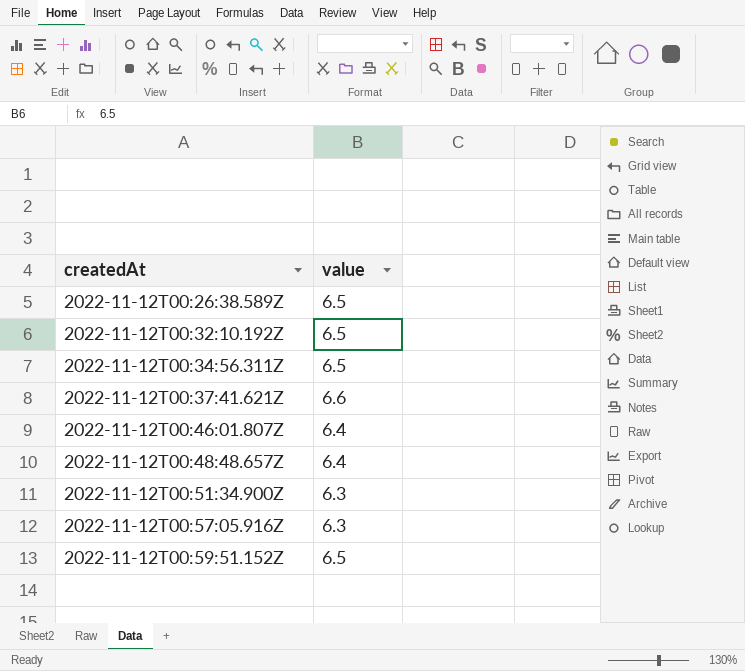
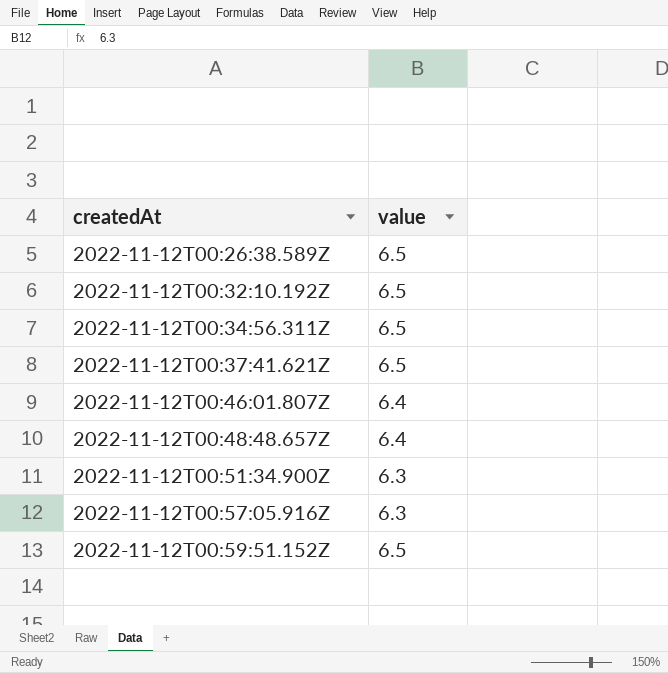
2022-11-12T00:37:41.621Z | value: 6.6 -> 6.5

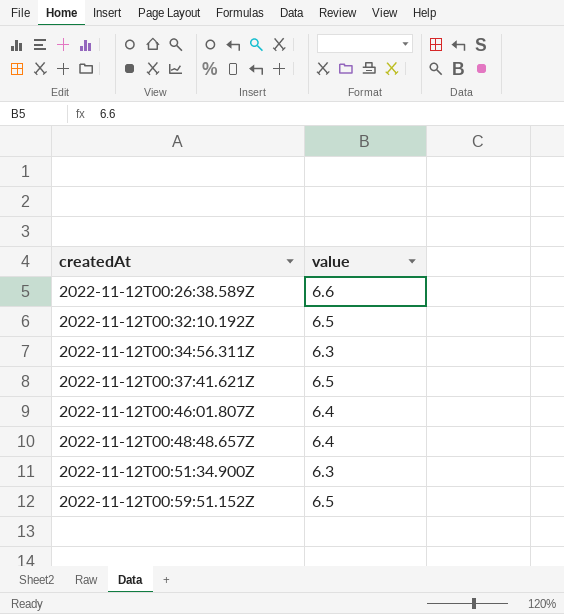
row 2022-11-12T00:57:05.916Z: 6.3 -> none
2022-11-12T00:26:38.589Z | value: 6.5 -> 6.6
2022-11-12T00:34:56.311Z | value: 6.5 -> 6.3

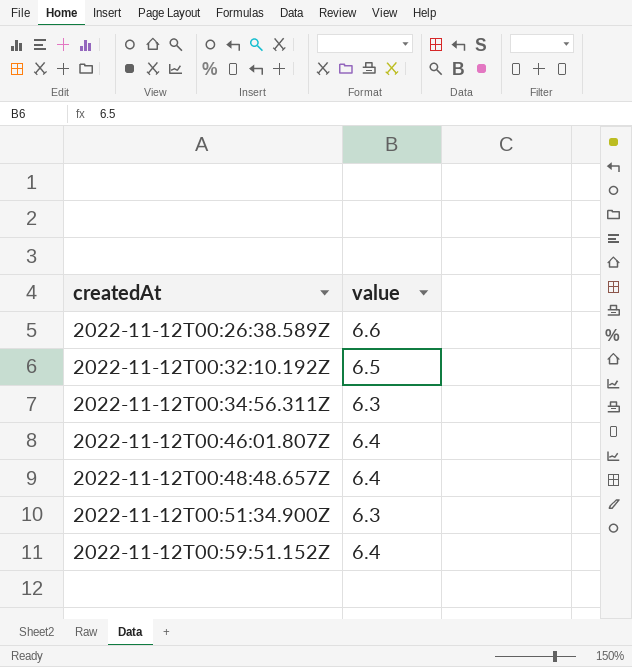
row 2022-11-12T00:37:41.621Z: 6.5 -> none
2022-11-12T00:59:51.152Z | value: 6.5 -> 6.4

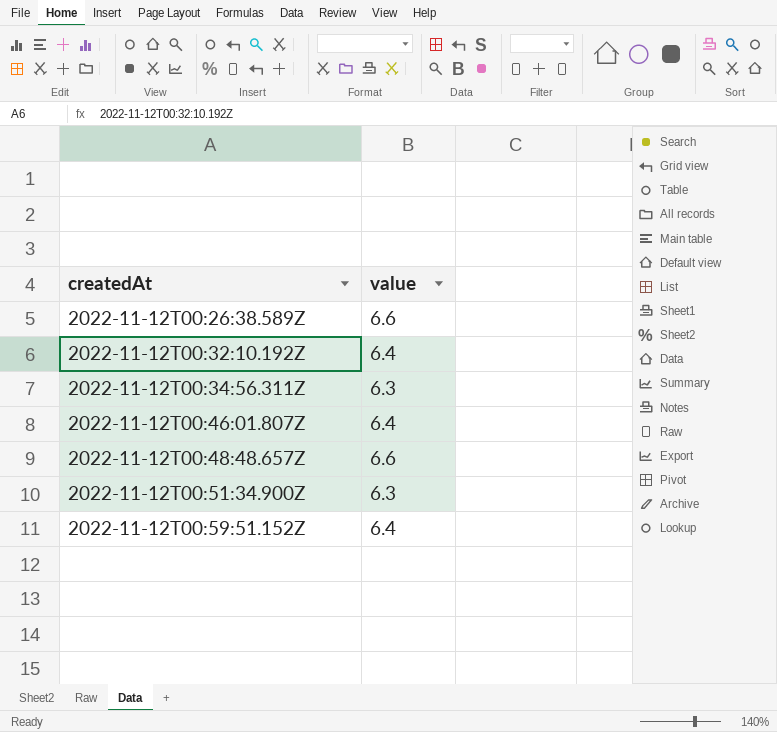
2022-11-12T00:32:10.192Z | value: 6.5 -> 6.4
2022-11-12T00:48:48.657Z | value: 6.4 -> 6.6

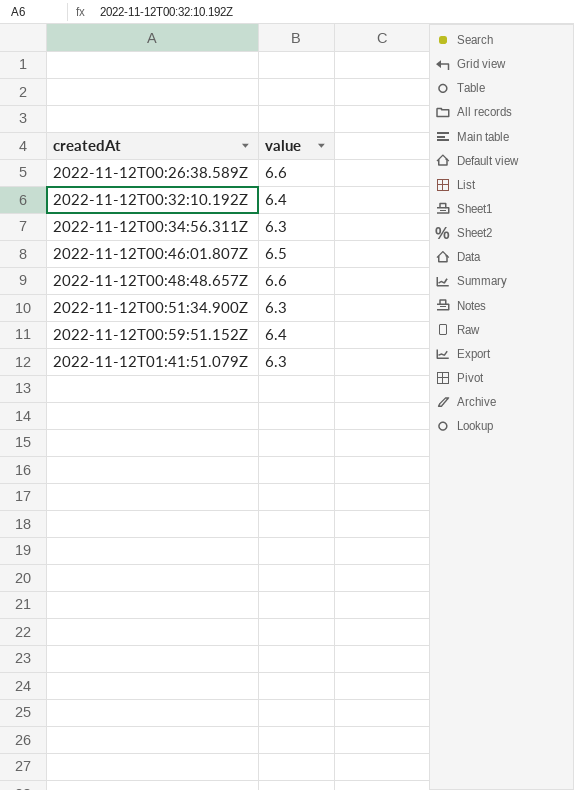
2022-11-12T00:46:01.807Z | value: 6.4 -> 6.5
row 2022-11-12T01:41:51.079Z: none -> 6.3

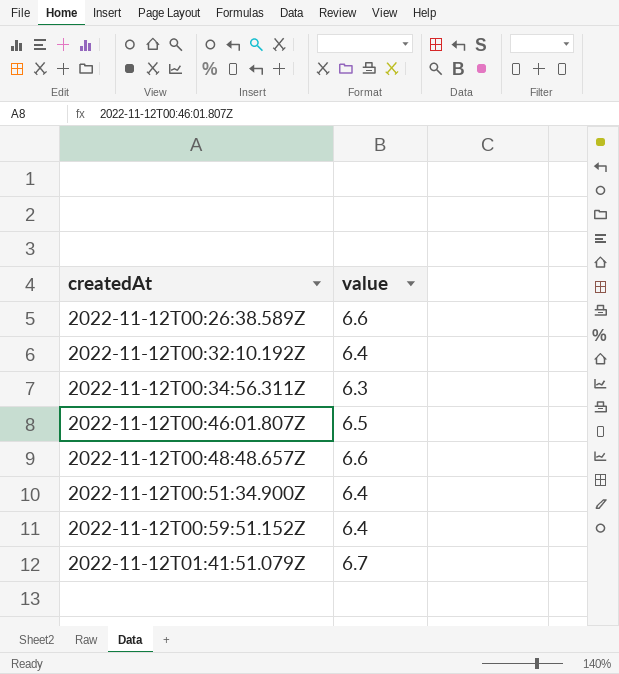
2022-11-12T00:51:34.900Z | value: 6.3 -> 6.4
2022-11-12T01:41:51.079Z | value: 6.3 -> 6.7

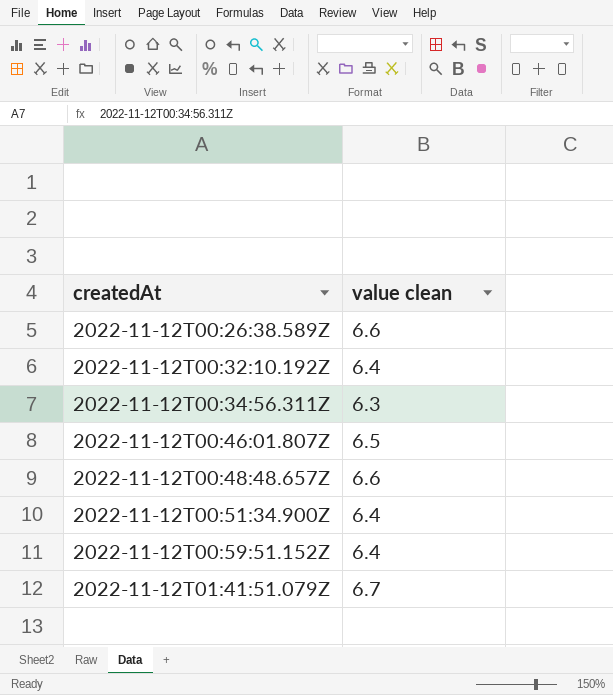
column name: value -> value clean

